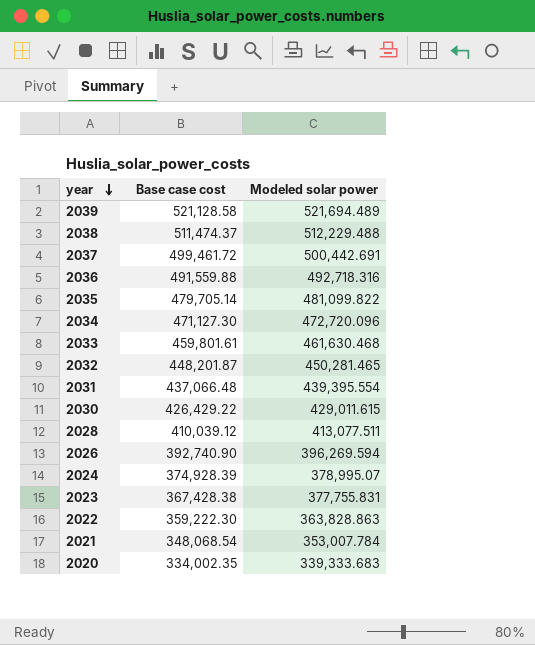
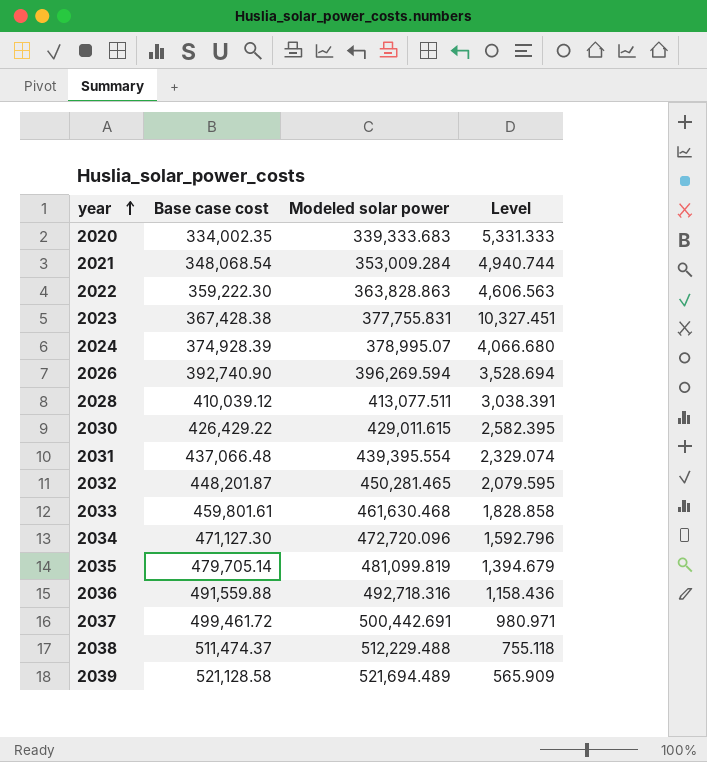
row order: year descending -> year ascending
column Level | formula: none -> [Modeled solar power] - [Base case cost]
2021 | Modeled solar power: 353,007.784 -> 353,009.284
2035 | Modeled solar power: 481,099.822 -> 481,099.819

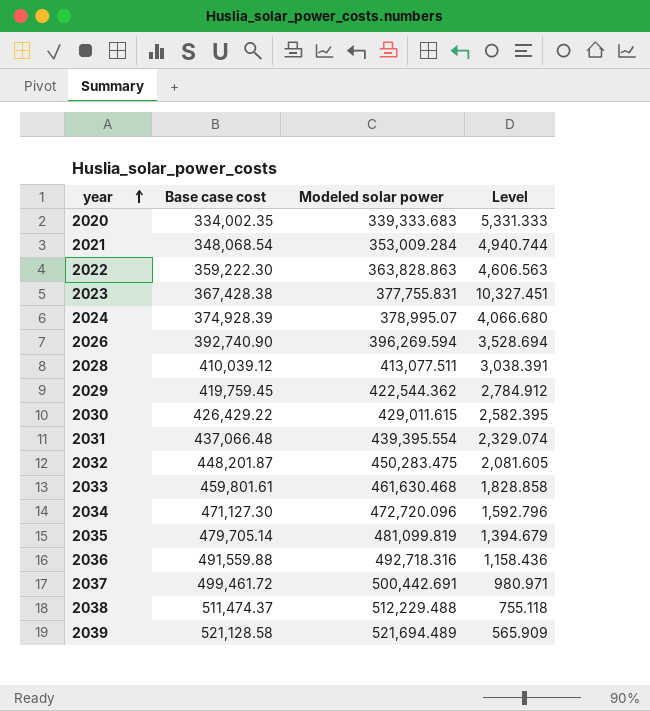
row 2029: none -> 419,759.45 | 422,544.362 | 2,784.912
2032 | Modeled solar power: 450,281.465 -> 450,283.475
2032 | Level: 2,079.595 -> 2,081.605

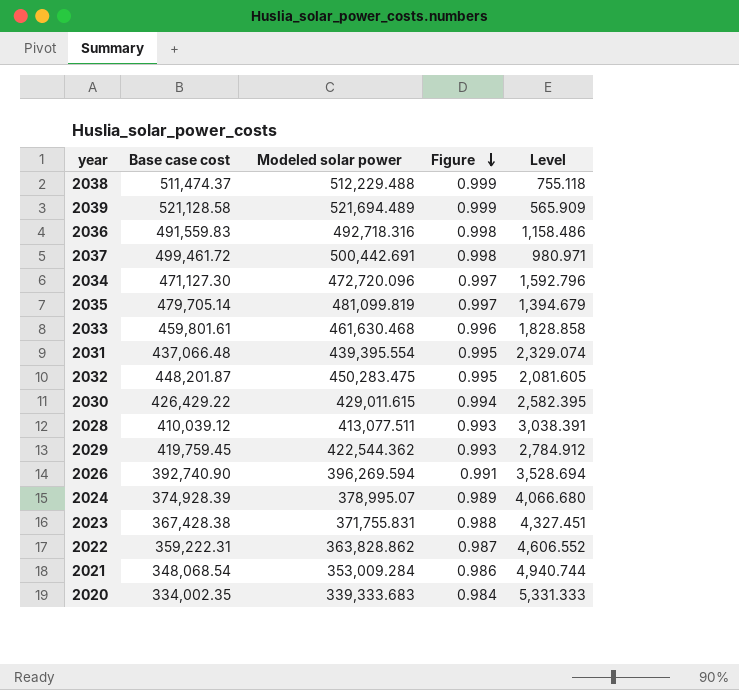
row order: year ascending -> Figure descending
column Figure | formula: none -> [Base case cost] / [Modeled solar power]
2036 | Base case cost: 491,559.88 -> 491,559.83
2036 | Level: 1,158.436 -> 1,158.486
2023 | Modeled solar power: 377,755.831 -> 371,755.831
2023 | Level: 10,327.451 -> 4,327.451
2022 | Base case cost: 359,222.30 -> 359,222.31
2022 | Modeled solar power: 363,828.863 -> 363,828.862
2022 | Level: 4,606.563 -> 4,606.552

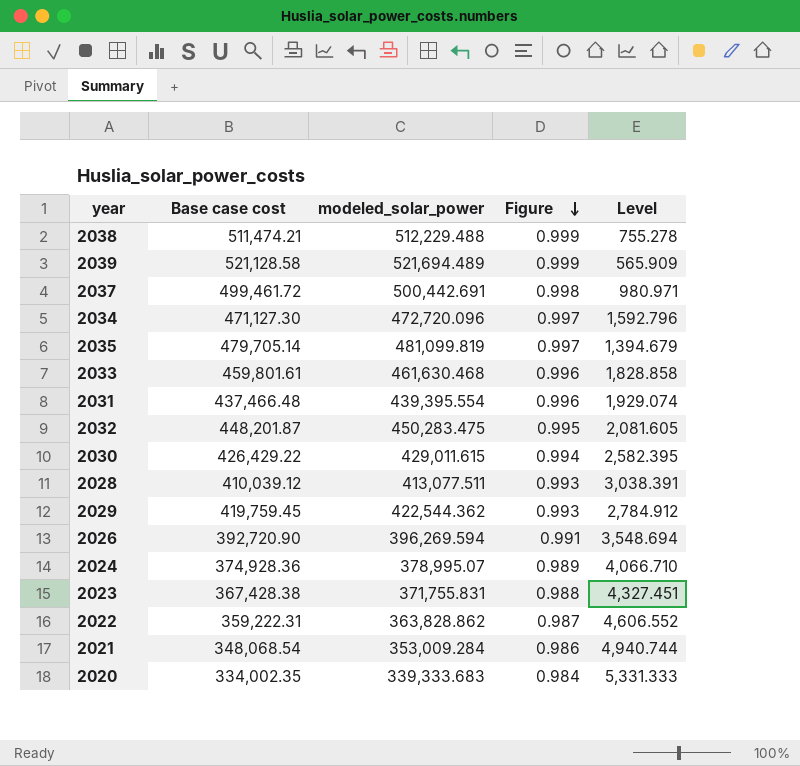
column name: Modeled solar power -> modeled_solar_power
row 2036: 491,559.83 | 492,718.316 | 0.998 | 1,158.486 -> none
2038 | Base case cost: 511,474.37 -> 511,474.21
2038 | Level: 755.118 -> 755.278
2031 | Base case cost: 437,066.48 -> 437,466.48
2031 | Figure: 0.995 -> 0.996
2031 | Level: 2,329.074 -> 1,929.074
2026 | Base case cost: 392,740.90 -> 392,720.90
2026 | Level: 3,528.694 -> 3,548.694
2024 | Base case cost: 374,928.39 -> 374,928.36
2024 | Level: 4,066.680 -> 4,066.710

